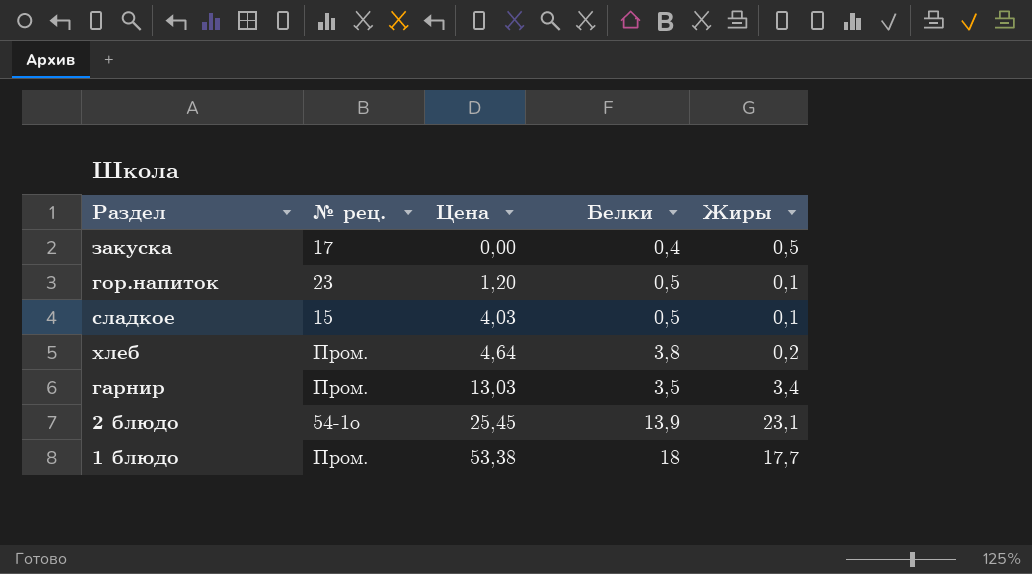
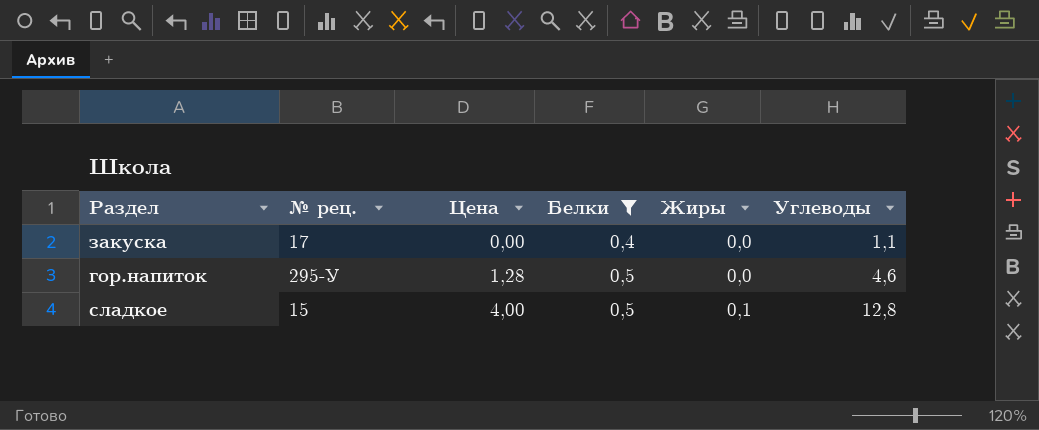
filter: none -> Белки <= 0,5
column Углеводы | position: none -> 6
закуска | Жиры: 0,5 -> 0,0
гор.напиток | № рец.: 23 -> 295-У
гор.напиток | Цена: 1,20 -> 1,28
гор.напиток | Жиры: 0,1 -> 0,0
сладкое | Цена: 4,03 -> 4,00

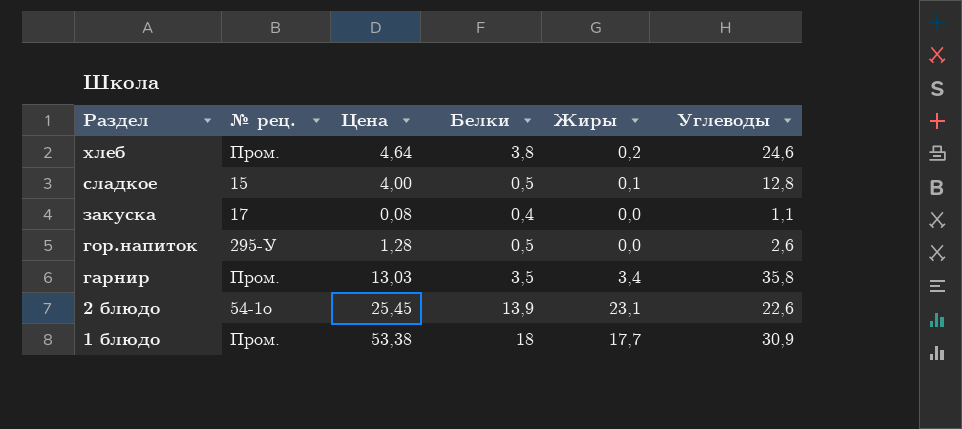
filter: Белки <= 0,5 -> none
row order: Цена ascending -> Раздел descending
закуска | Цена: 0,00 -> 0,08
гор.напиток | Углеводы: 4,6 -> 2,6

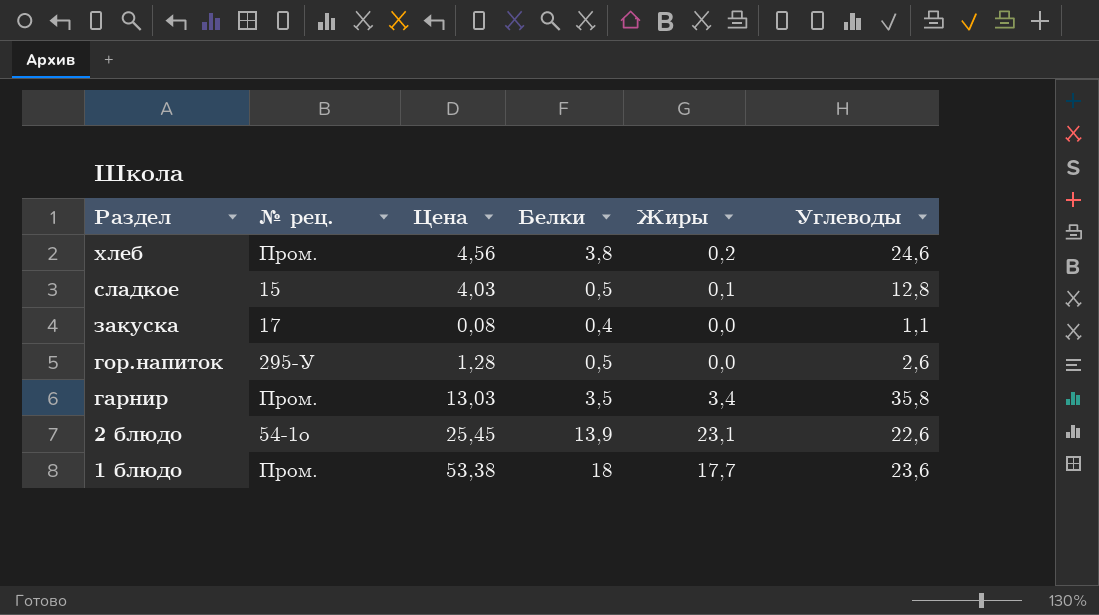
хлеб | Цена: 4,64 -> 4,56
сладкое | Цена: 4,00 -> 4,03
1 блюдо | Углеводы: 30,9 -> 23,6

